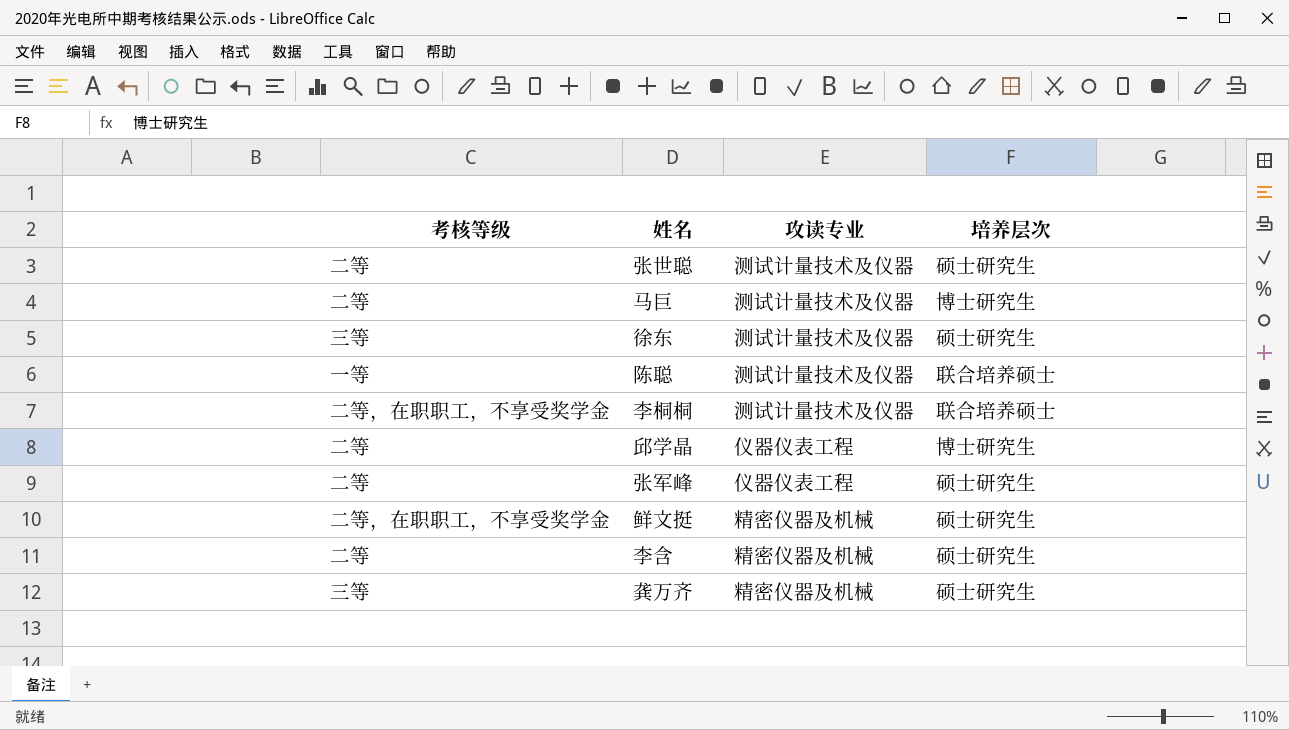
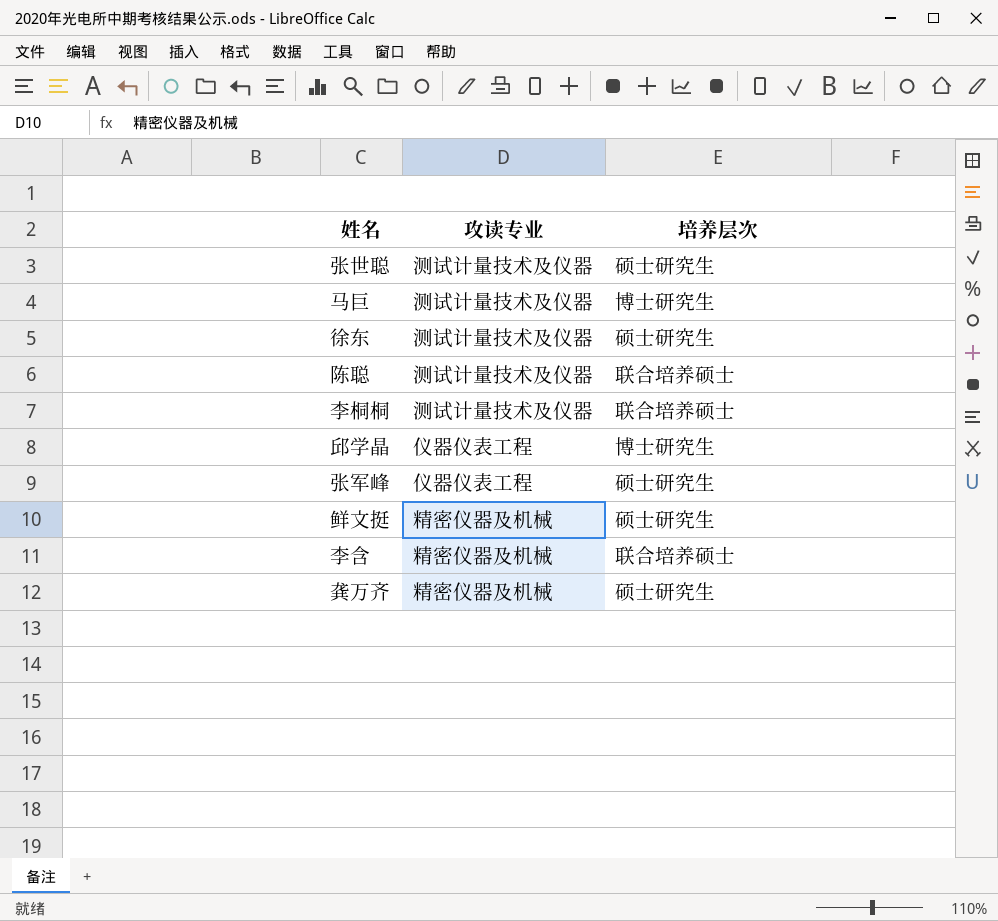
column 考核等级 | position: 1 -> none
李含 | 培养层次: 硕士研究生 -> 联合培养硕士

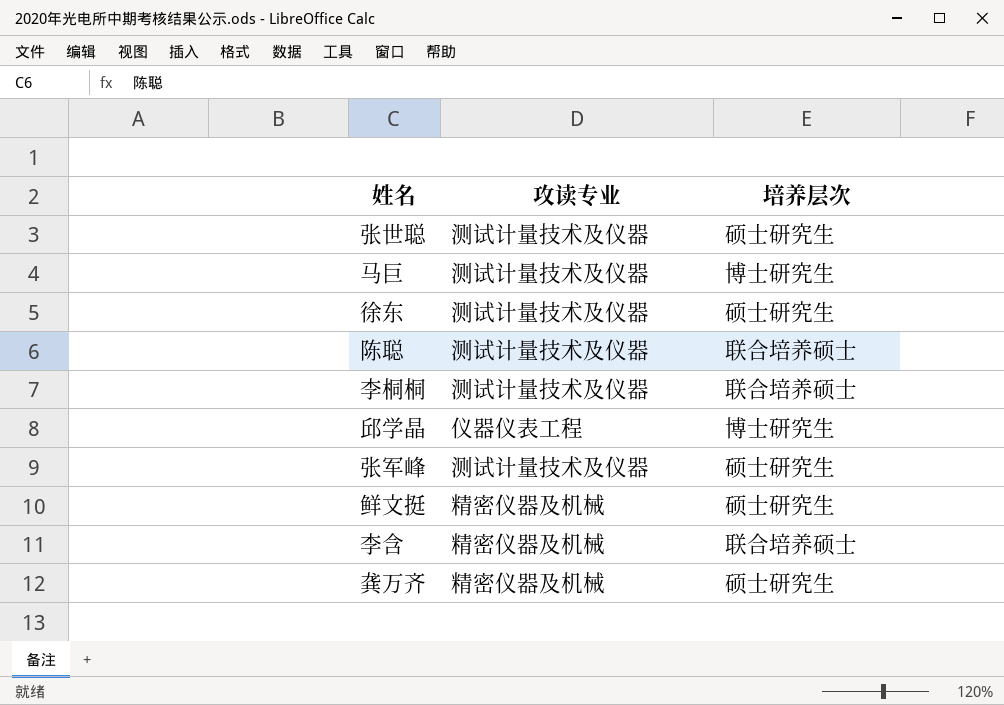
张军峰 | 攻读专业: 仪器仪表工程 -> 测试计量技术及仪器

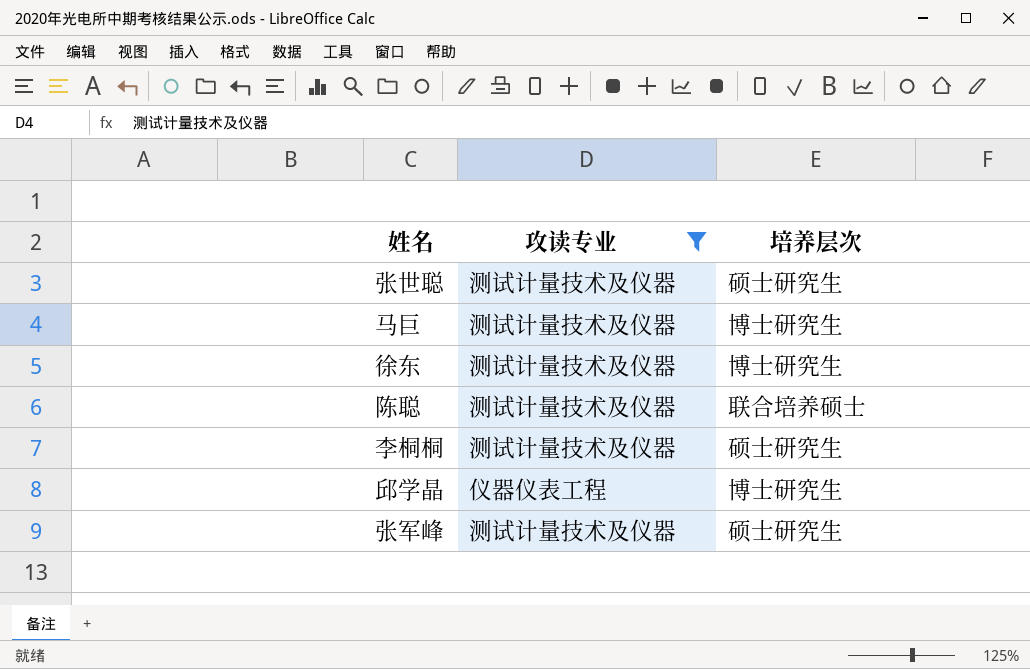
filter: none -> 攻读专业 != 精密仪器及机械
徐东 | 培养层次: 硕士研究生 -> 博士研究生
李桐桐 | 培养层次: 联合培养硕士 -> 硕士研究生

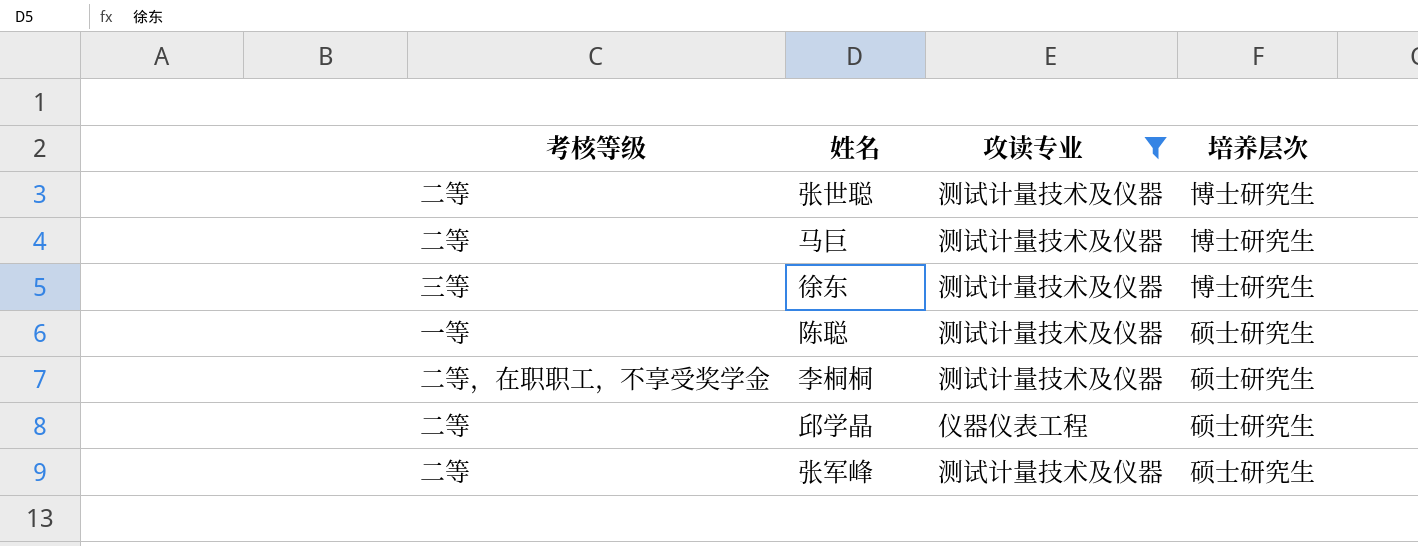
column 考核等级 | position: none -> 1
张世聪 | 培养层次: 硕士研究生 -> 博士研究生
陈聪 | 培养层次: 联合培养硕士 -> 硕士研究生
邱学晶 | 培养层次: 博士研究生 -> 硕士研究生

